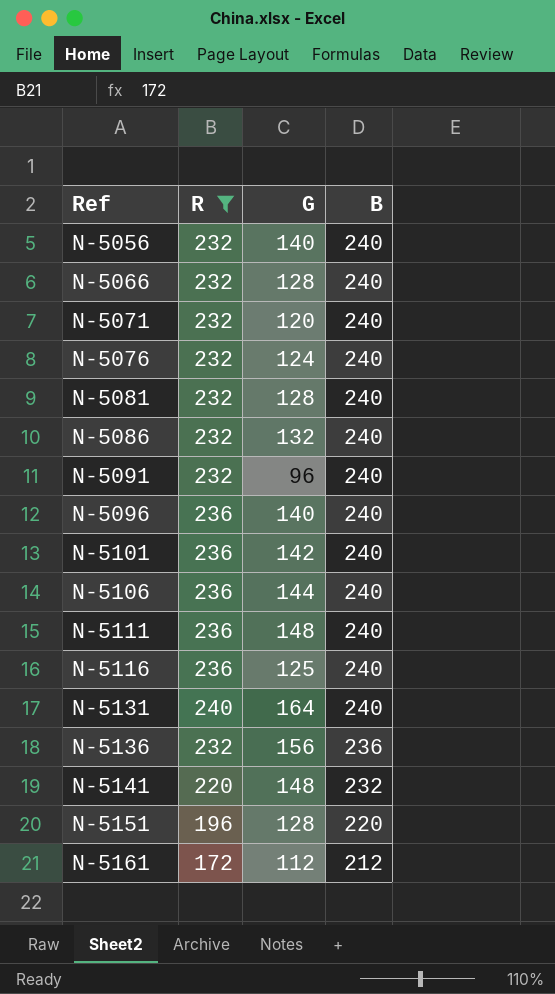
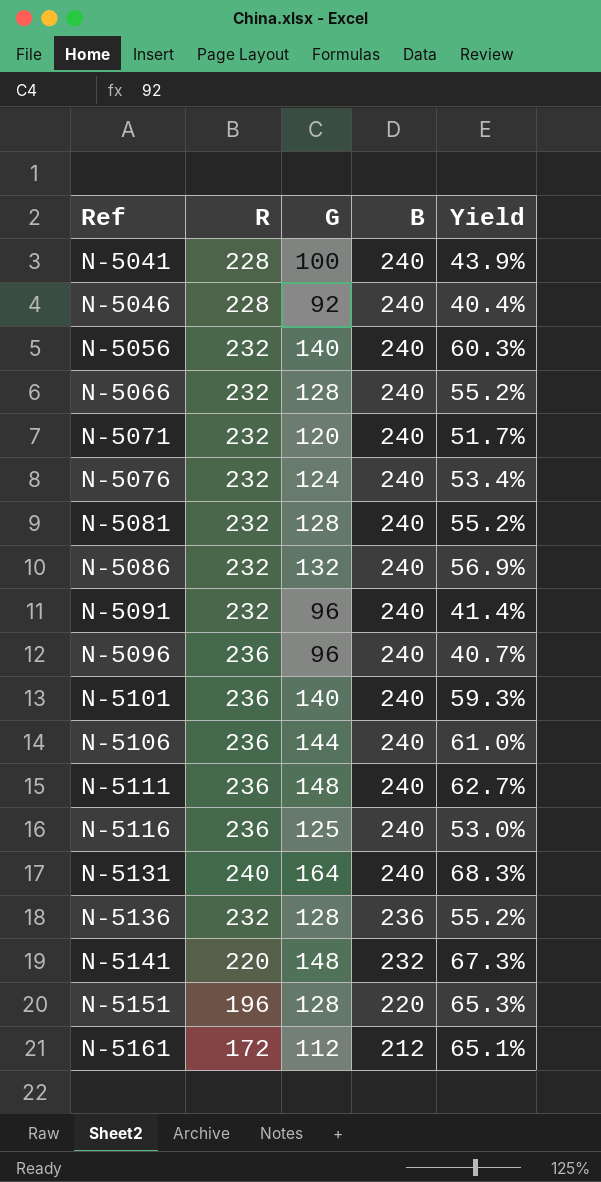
filter: R != 228 -> none
column Yield | formula: none -> [G] / [R]
N-5096 | G: 140 -> 96
N-5101 | G: 142 -> 140
N-5136 | G: 156 -> 128

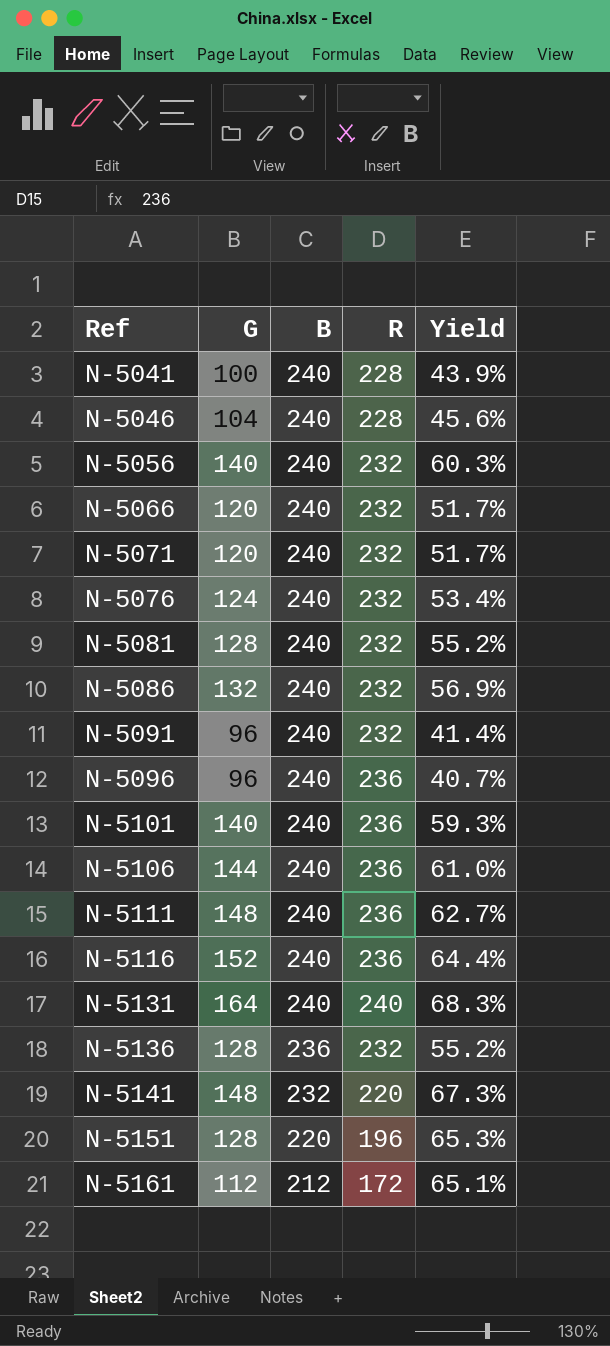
column R | position: 2 -> 4
N-5046 | G: 92 -> 104
N-5046 | Yield: 40.4% -> 45.6%
N-5066 | G: 128 -> 120
N-5066 | Yield: 55.2% -> 51.7%
N-5116 | G: 125 -> 152
N-5116 | Yield: 53.0% -> 64.4%

